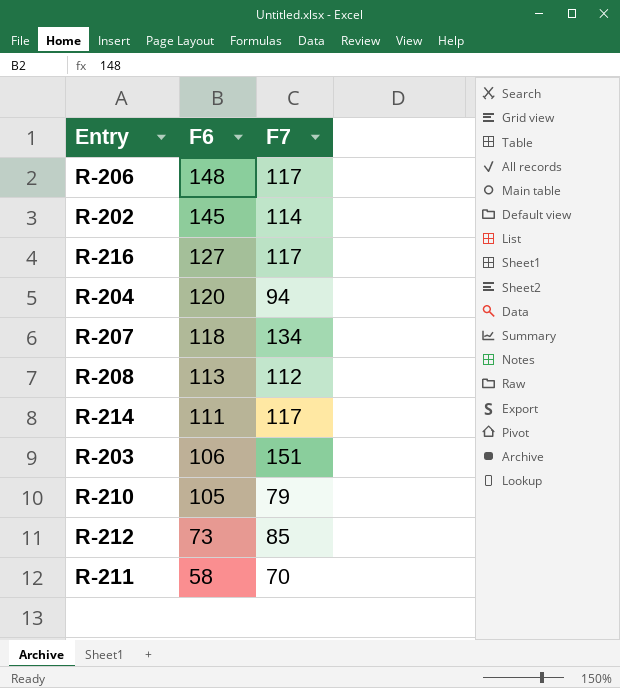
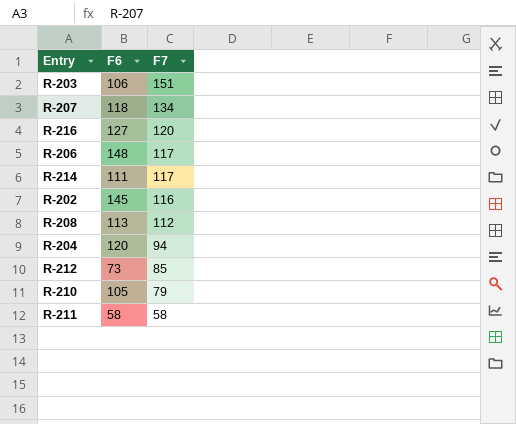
row order: F6 descending -> F7 descending
R-216 | F7: 117 -> 120
R-202 | F7: 114 -> 116
R-211 | F7: 70 -> 58

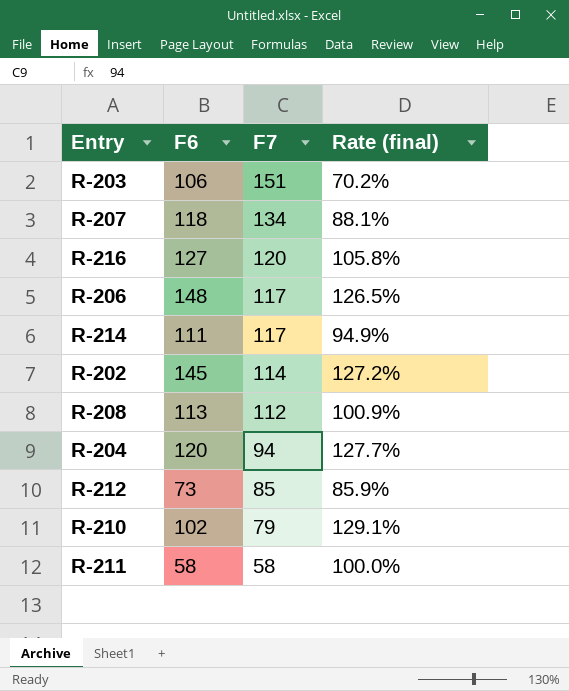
column Rate (final) | formula: none -> [F6] / [F7]
R-202 | F7: 116 -> 114
R-210 | F6: 105 -> 102

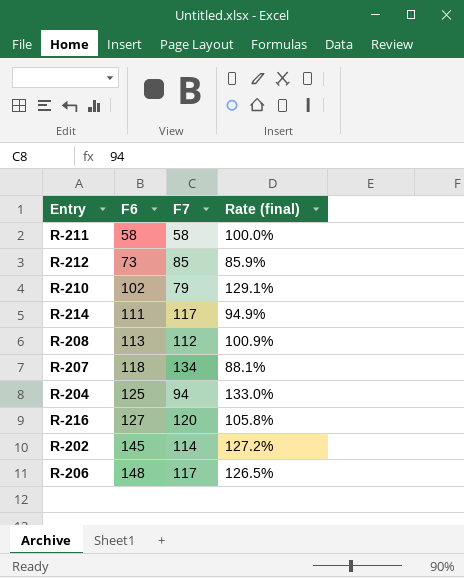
row order: F7 descending -> F6 ascending
row R-203: 106 | 151 | 70.2% -> none
R-204 | F6: 120 -> 125
R-204 | Rate (final): 127.7% -> 133.0%

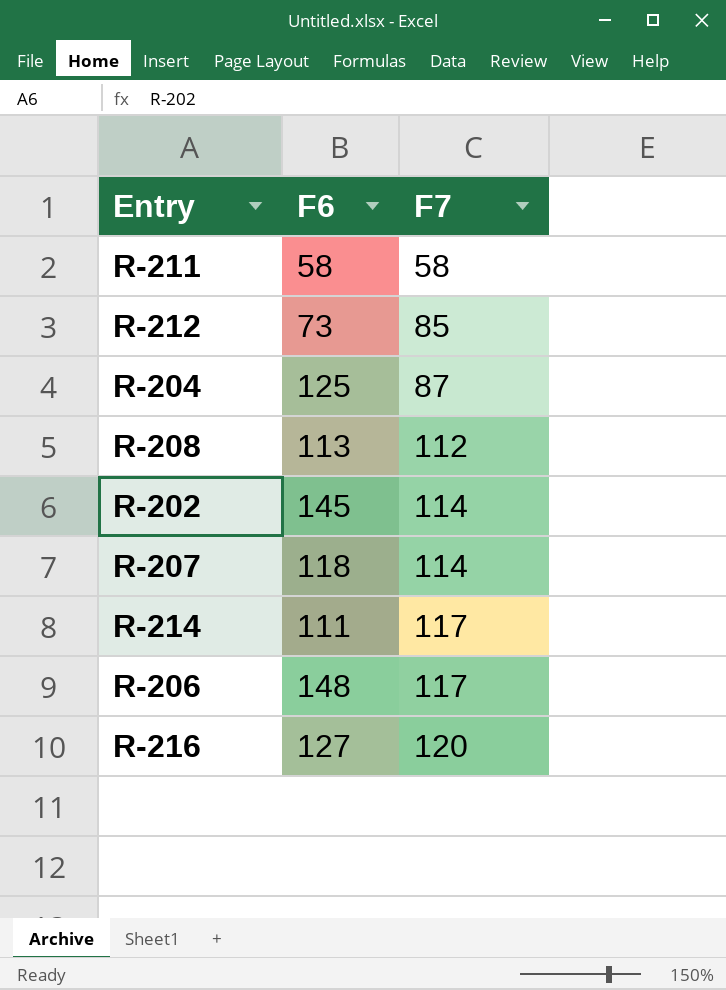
row order: F6 ascending -> F7 ascending
column Rate (final) | formula: [F6] / [F7] -> none
row R-210: 102 | 79 | 129.1% -> none
R-204 | F7: 94 -> 87
R-207 | F7: 134 -> 114

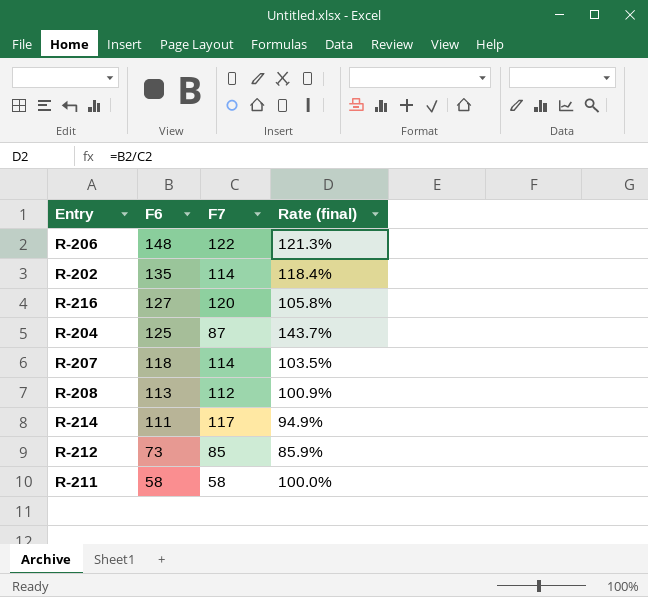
row order: F7 ascending -> F6 descending
column Rate (final) | formula: none -> [F6] / [F7]
R-206 | F7: 117 -> 122
R-202 | F6: 145 -> 135

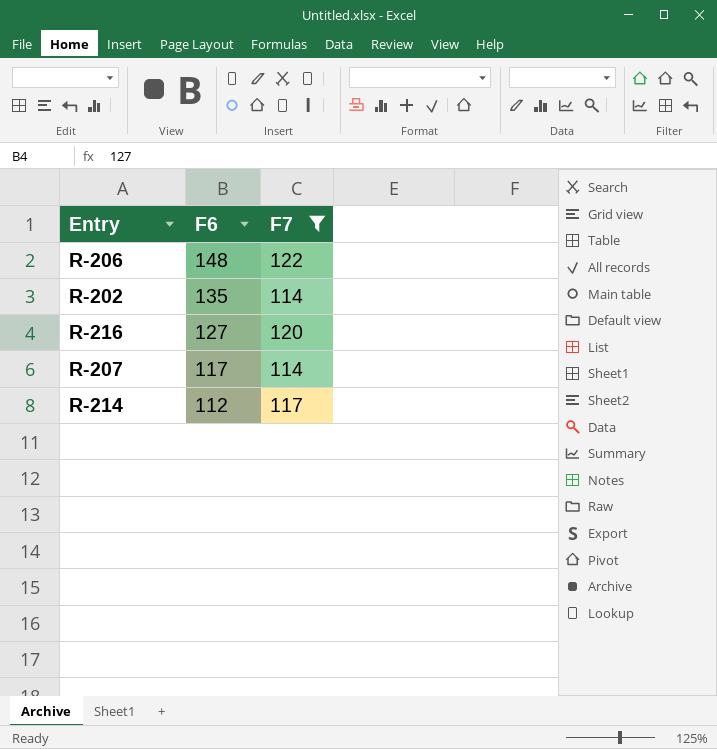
filter: none -> F7 >= 114
column Rate (final) | formula: [F6] / [F7] -> none
R-207 | F6: 118 -> 117
R-214 | F6: 111 -> 112

